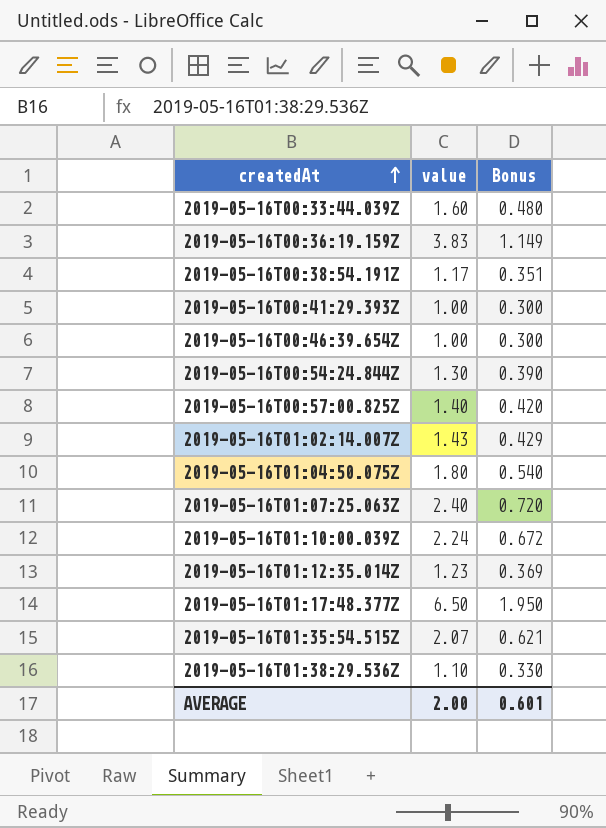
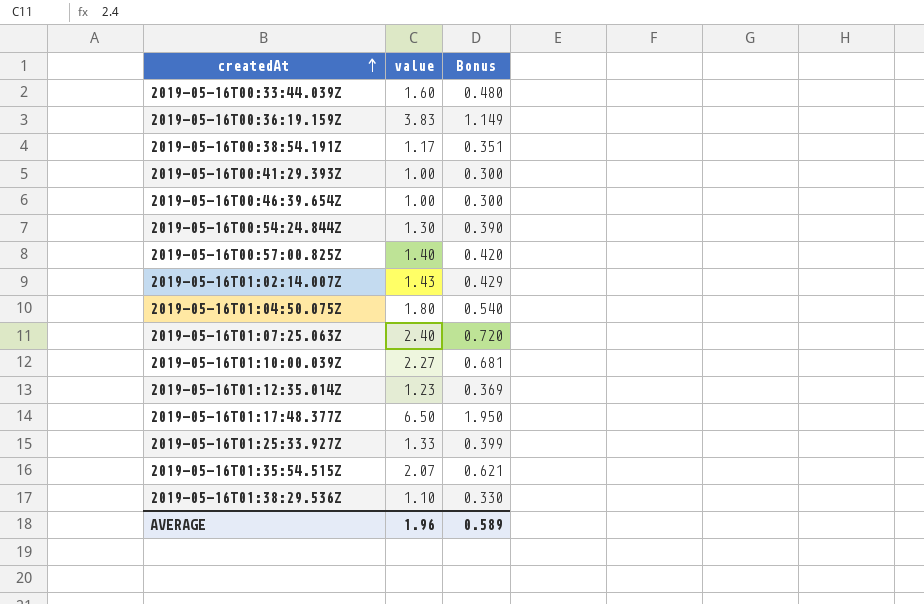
2019-05-16T01:10:00.039Z | value: 2.24 -> 2.27
2019-05-16T01:10:00.039Z | Bonus: 0.672 -> 0.681
row 2019-05-16T01:25:33.927Z: none -> 1.33 | 0.399
AVERAGE | value: 2.00 -> 1.96
AVERAGE | Bonus: 0.601 -> 0.589

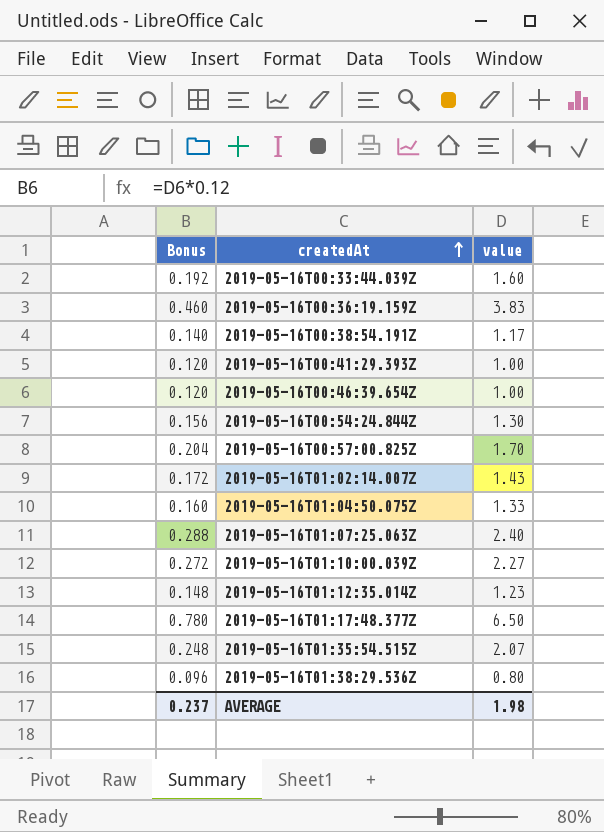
column Bonus | formula: [value] * 0.3 -> [value] * 0.12
column Bonus | position: 3 -> 1
row 2019-05-16T01:25:33.927Z: 1.33 | 0.399 -> none
2019-05-16T00:57:00.825Z | value: 1.40 -> 1.70
2019-05-16T01:04:50.075Z | value: 1.80 -> 1.33
2019-05-16T01:38:29.536Z | value: 1.10 -> 0.80
AVERAGE | Bonus: 0.589 -> 0.237
AVERAGE | value: 1.96 -> 1.98

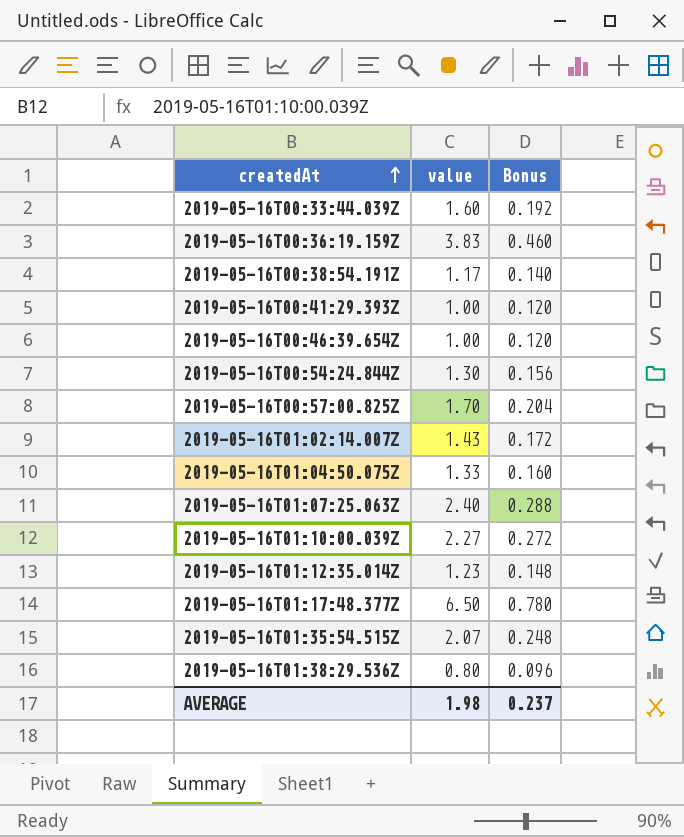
column Bonus | position: 1 -> 3

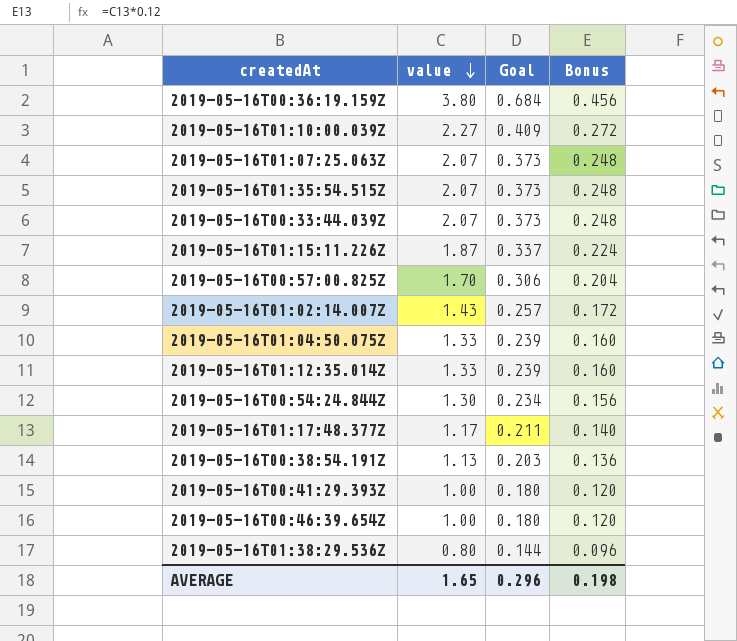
row order: createdAt ascending -> value descending
column Goal | formula: none -> [value] * 0.18
2019-05-16T00:36:19.159Z | value: 3.83 -> 3.80
2019-05-16T00:36:19.159Z | Bonus: 0.460 -> 0.456
2019-05-16T01:07:25.063Z | value: 2.40 -> 2.07
2019-05-16T01:07:25.063Z | Bonus: 0.288 -> 0.248
2019-05-16T00:33:44.039Z | value: 1.60 -> 2.07
2019-05-16T00:33:44.039Z | Bonus: 0.192 -> 0.248
row 2019-05-16T01:15:11.226Z: none -> 1.87 | 0.337 | 0.224
2019-05-16T01:12:35.014Z | value: 1.23 -> 1.33
2019-05-16T01:12:35.014Z | Bonus: 0.148 -> 0.160
2019-05-16T01:17:48.377Z | value: 6.50 -> 1.17
2019-05-16T01:17:48.377Z | Bonus: 0.780 -> 0.140
2019-05-16T00:38:54.191Z | value: 1.17 -> 1.13
2019-05-16T00:38:54.191Z | Bonus: 0.140 -> 0.136
AVERAGE | value: 1.98 -> 1.65
AVERAGE | Bonus: 0.237 -> 0.198

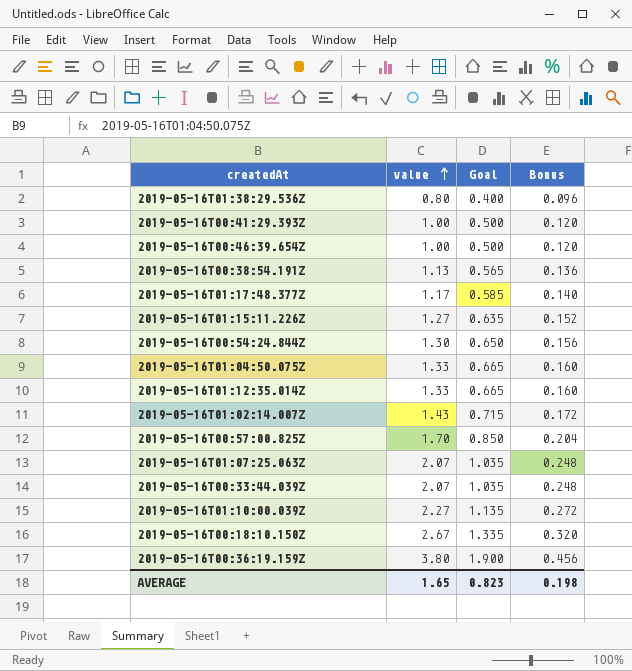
row order: value descending -> value ascending
column Goal | formula: [value] * 0.18 -> [value] * 0.5
row 2019-05-16T01:35:54.515Z: 2.07 | 0.373 | 0.248 -> none
2019-05-16T01:15:11.226Z | value: 1.87 -> 1.27
2019-05-16T01:15:11.226Z | Bonus: 0.224 -> 0.152
row 2019-05-16T00:18:10.150Z: none -> 2.67 | 1.335 | 0.320
AVERAGE | Goal: 0.296 -> 0.823

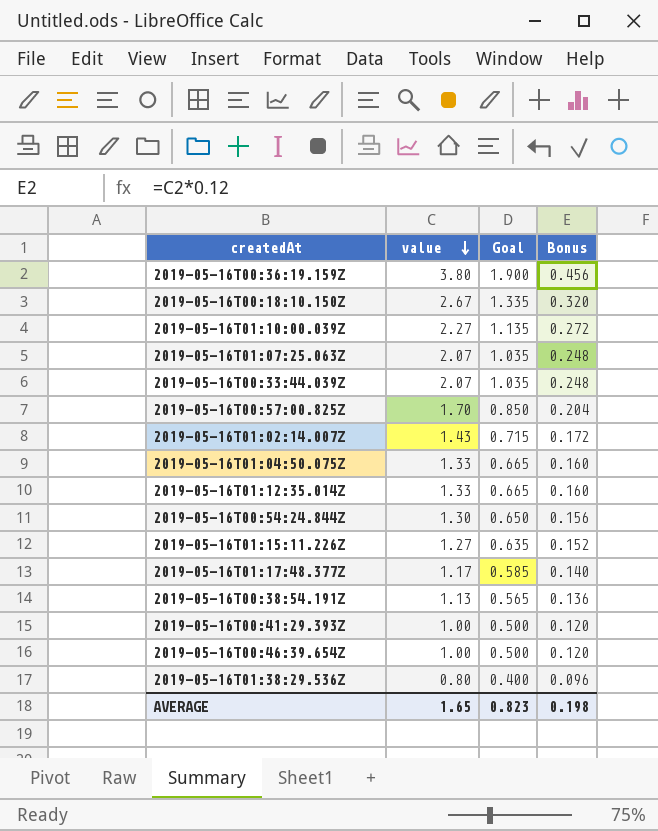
row order: value ascending -> value descending

